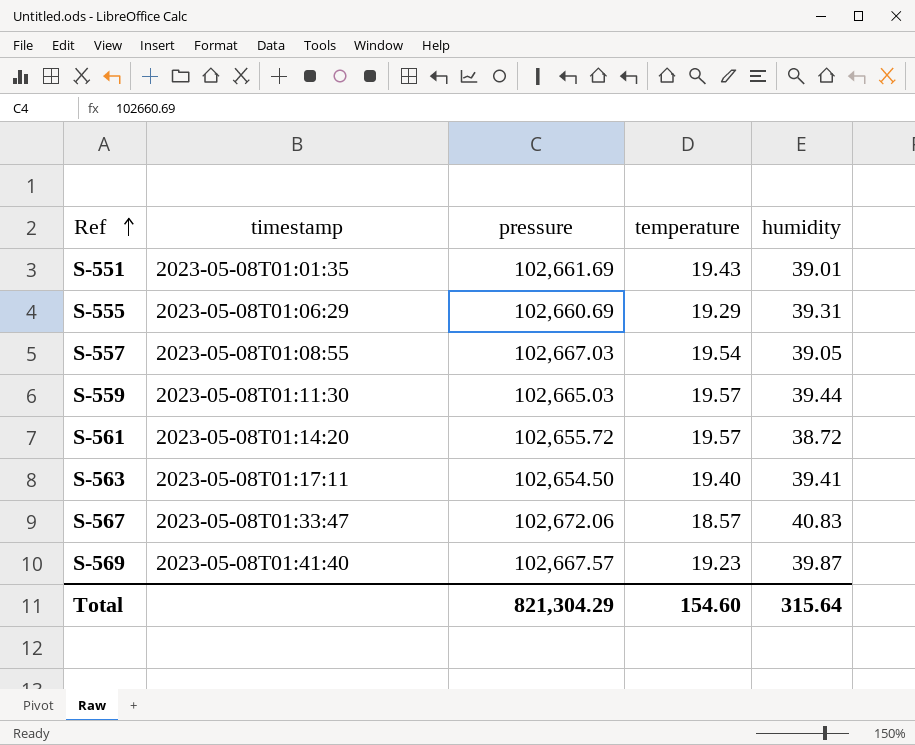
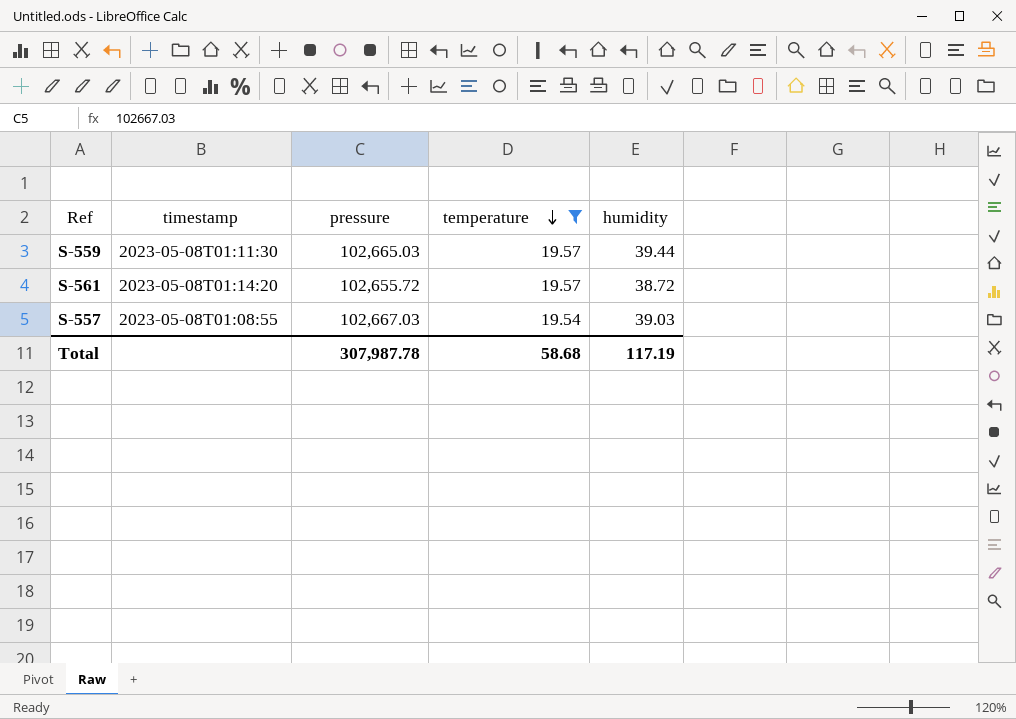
filter: none -> temperature >= 19.54
row order: Ref ascending -> temperature descending
S-557 | humidity: 39.05 -> 39.03
Total | pressure: 821,304.29 -> 307,987.78
Total | temperature: 154.60 -> 58.68
Total | humidity: 315.64 -> 117.19

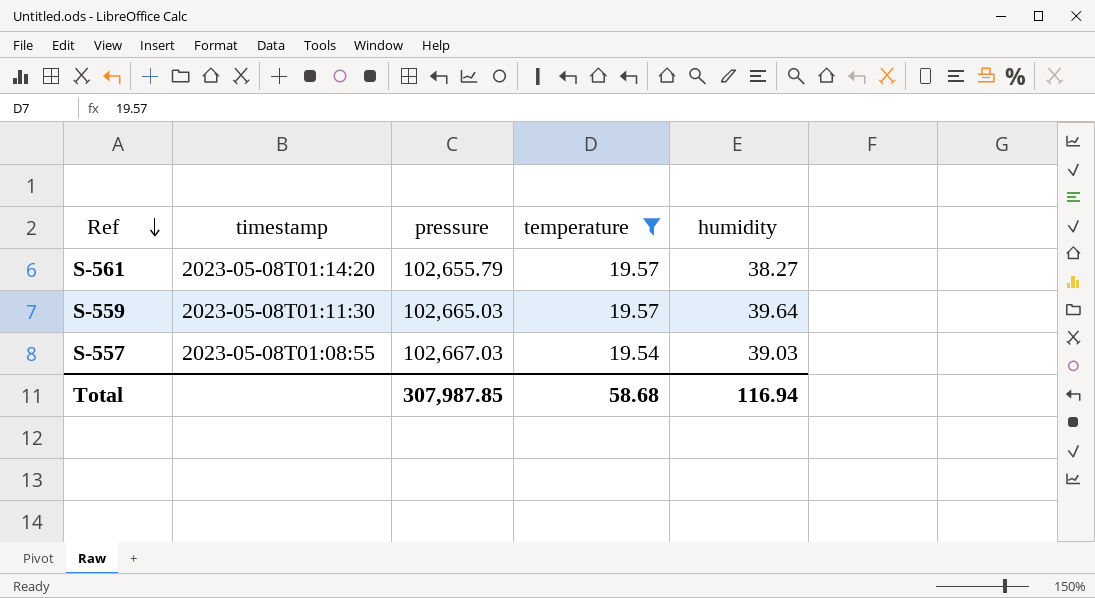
row order: temperature descending -> Ref descending
S-561 | pressure: 102,655.72 -> 102,655.79
S-561 | humidity: 38.72 -> 38.27
S-559 | humidity: 39.44 -> 39.64
Total | pressure: 307,987.78 -> 307,987.85
Total | humidity: 117.19 -> 116.94

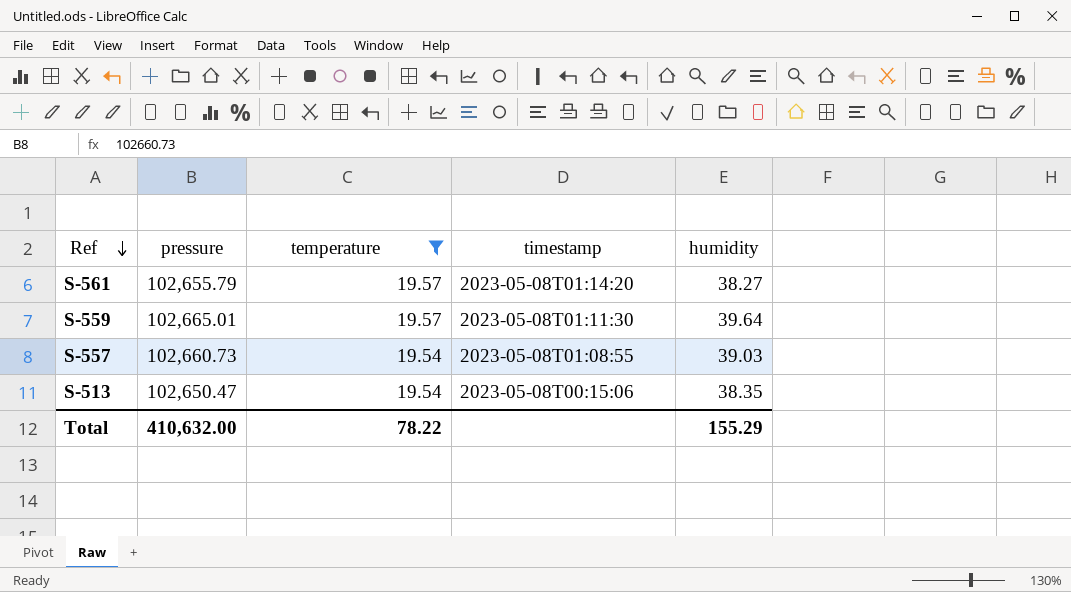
column timestamp | position: 2 -> 4
S-559 | pressure: 102,665.03 -> 102,665.01
S-557 | pressure: 102,667.03 -> 102,660.73
row S-513: none -> 102,650.47 | 19.54 | 2023-05-08T00:15:06 | 38.35
Total | pressure: 307,987.85 -> 410,632.00
Total | temperature: 58.68 -> 78.22
Total | humidity: 116.94 -> 155.29

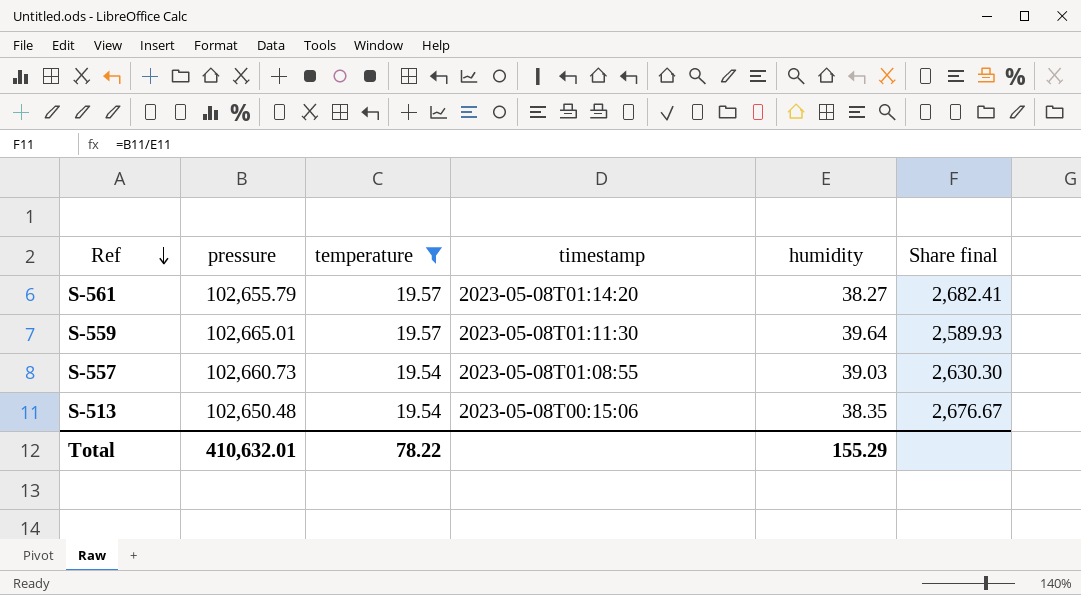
column Share final | formula: none -> [pressure] / [humidity]
S-513 | pressure: 102,650.47 -> 102,650.48
Total | pressure: 410,632.00 -> 410,632.01

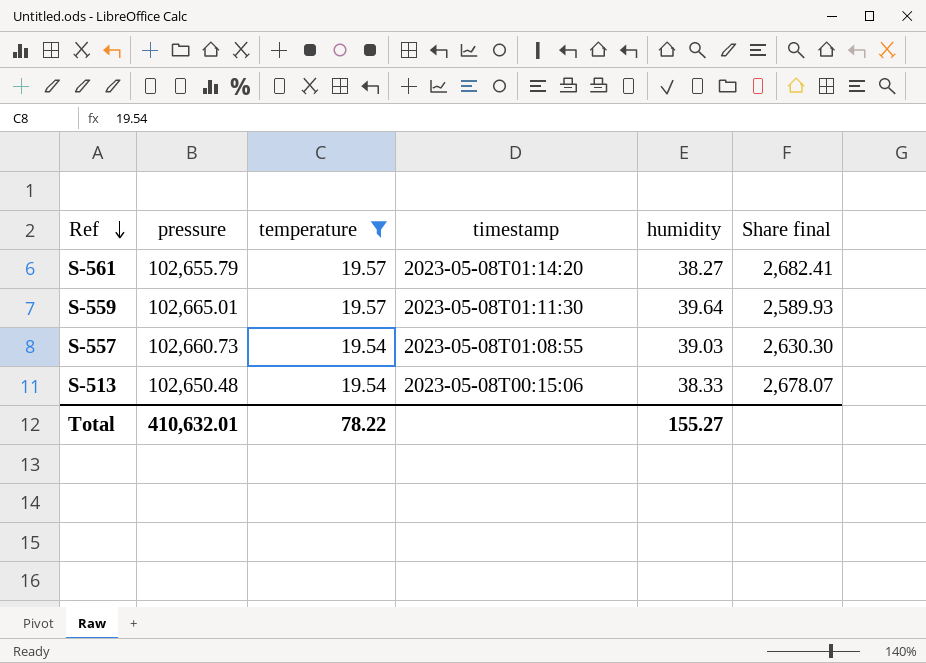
S-513 | humidity: 38.35 -> 38.33
S-513 | Share final: 2,676.67 -> 2,678.07
Total | humidity: 155.29 -> 155.27

